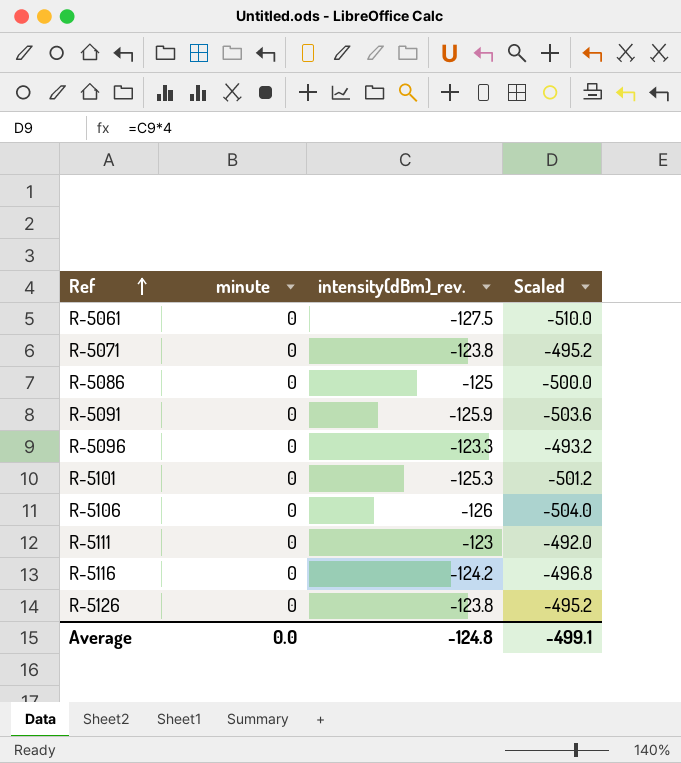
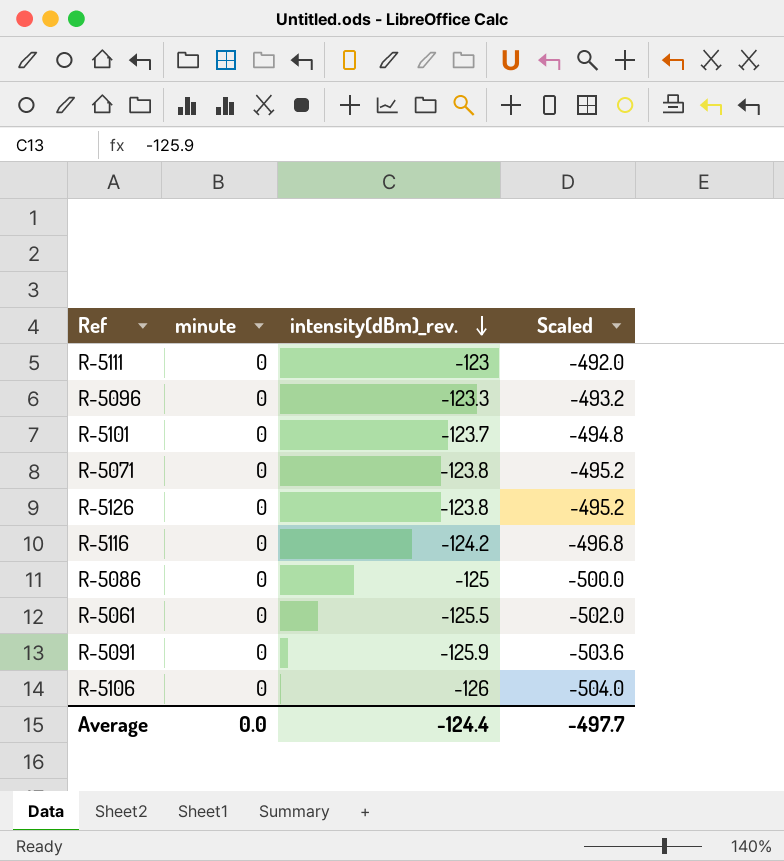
row order: Ref ascending -> intensity(dBm)_rev. descending
R-5101 | intensity(dBm)_rev.: -125.3 -> -123.7
R-5101 | Scaled: -501.2 -> -494.8
R-5061 | intensity(dBm)_rev.: -127.5 -> -125.5
R-5061 | Scaled: -510.0 -> -502.0
Average | intensity(dBm)_rev.: -124.8 -> -124.4
Average | Scaled: -499.1 -> -497.7

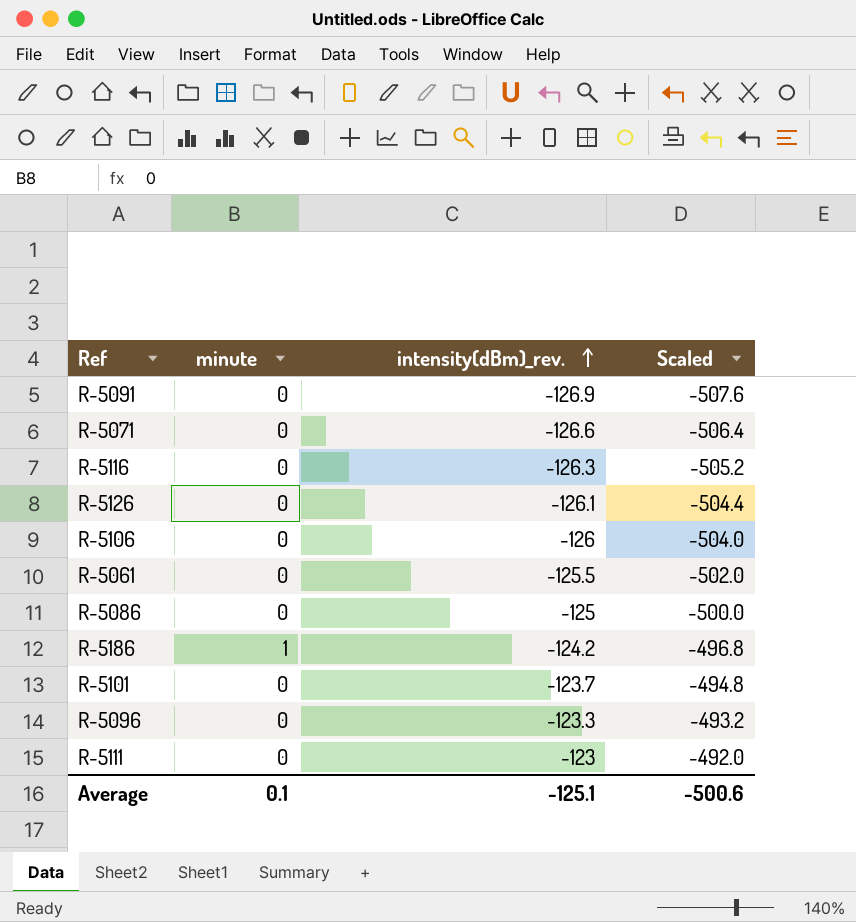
row order: intensity(dBm)_rev. descending -> intensity(dBm)_rev. ascending
R-5091 | intensity(dBm)_rev.: -125.9 -> -126.9
R-5091 | Scaled: -503.6 -> -507.6
R-5071 | intensity(dBm)_rev.: -123.8 -> -126.6
R-5071 | Scaled: -495.2 -> -506.4
R-5116 | intensity(dBm)_rev.: -124.2 -> -126.3
R-5116 | Scaled: -496.8 -> -505.2
R-5126 | intensity(dBm)_rev.: -123.8 -> -126.1
R-5126 | Scaled: -495.2 -> -504.4
row R-5186: none -> 1 | -124.2 | -496.8
Average | minute: 0.0 -> 0.1
Average | intensity(dBm)_rev.: -124.4 -> -125.1
Average | Scaled: -497.7 -> -500.6

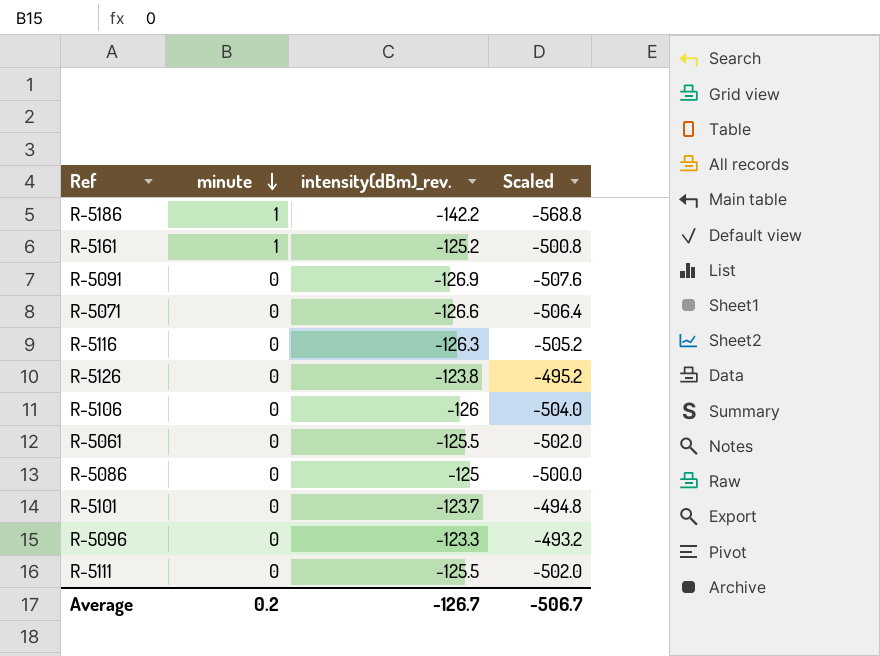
row order: intensity(dBm)_rev. ascending -> minute descending
R-5186 | intensity(dBm)_rev.: -124.2 -> -142.2
R-5186 | Scaled: -496.8 -> -568.8
row R-5161: none -> 1 | -125.2 | -500.8
R-5126 | intensity(dBm)_rev.: -126.1 -> -123.8
R-5126 | Scaled: -504.4 -> -495.2
R-5111 | intensity(dBm)_rev.: -123 -> -125.5
R-5111 | Scaled: -492.0 -> -502.0
Average | minute: 0.1 -> 0.2
Average | intensity(dBm)_rev.: -125.1 -> -126.7
Average | Scaled: -500.6 -> -506.7

